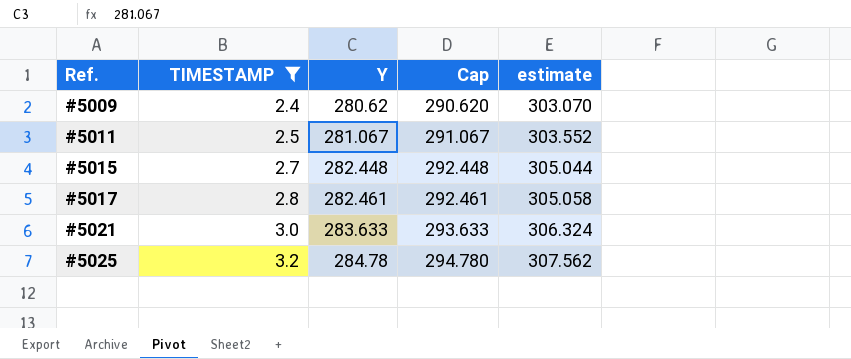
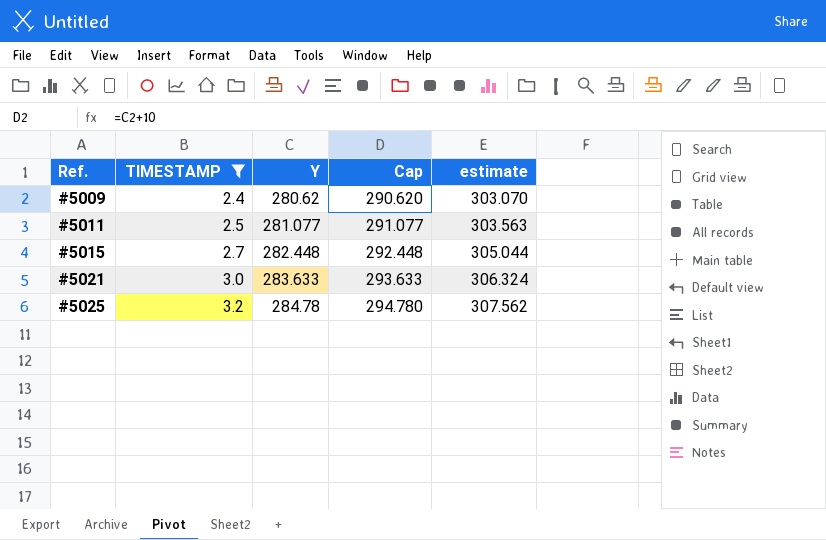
row #5017: 2.8 | 282.461 | 292.461 | 305.058 -> none
#5011 | Y: 281.067 -> 281.077
#5011 | Cap: 291.067 -> 291.077
#5011 | estimate: 303.552 -> 303.563

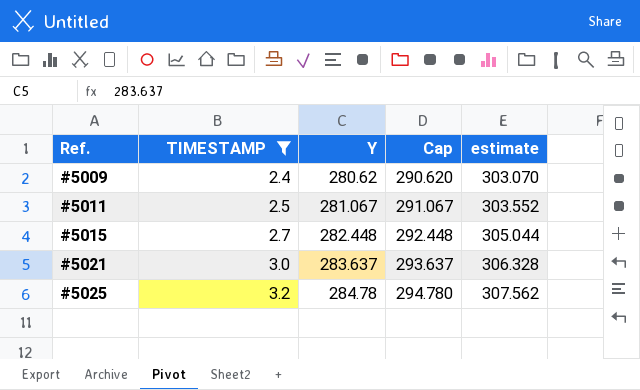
#5011 | Y: 281.077 -> 281.067
#5011 | Cap: 291.077 -> 291.067
#5011 | estimate: 303.563 -> 303.552
#5021 | Y: 283.633 -> 283.637
#5021 | Cap: 293.633 -> 293.637
#5021 | estimate: 306.324 -> 306.328

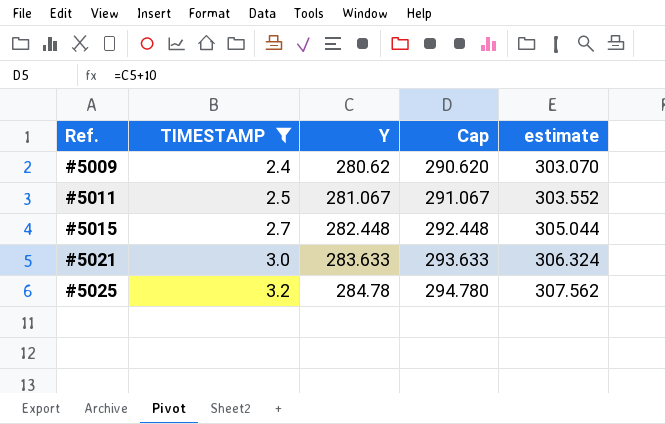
#5021 | Y: 283.637 -> 283.633
#5021 | Cap: 293.637 -> 293.633
#5021 | estimate: 306.328 -> 306.324

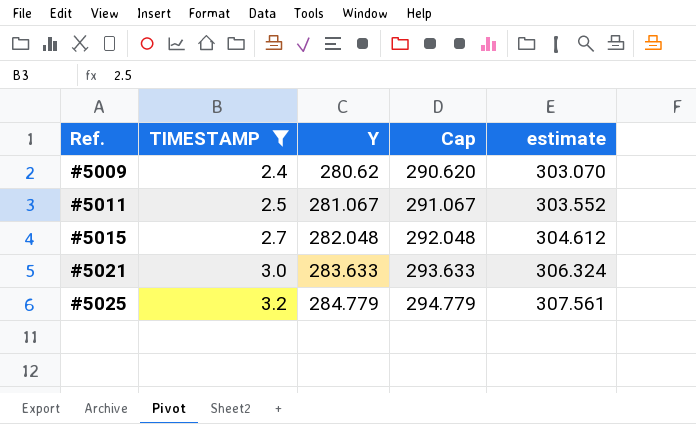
#5015 | Y: 282.448 -> 282.048
#5015 | Cap: 292.448 -> 292.048
#5015 | estimate: 305.044 -> 304.612
#5025 | Y: 284.78 -> 284.779
#5025 | Cap: 294.780 -> 294.779
#5025 | estimate: 307.562 -> 307.561

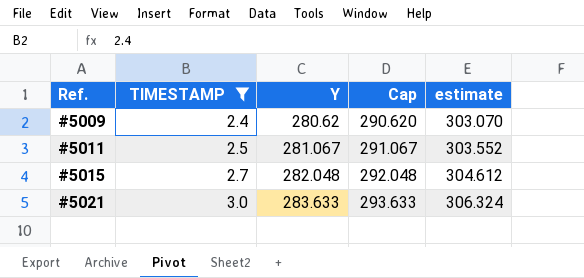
row #5025: 3.2 | 284.779 | 294.779 | 307.561 -> none

